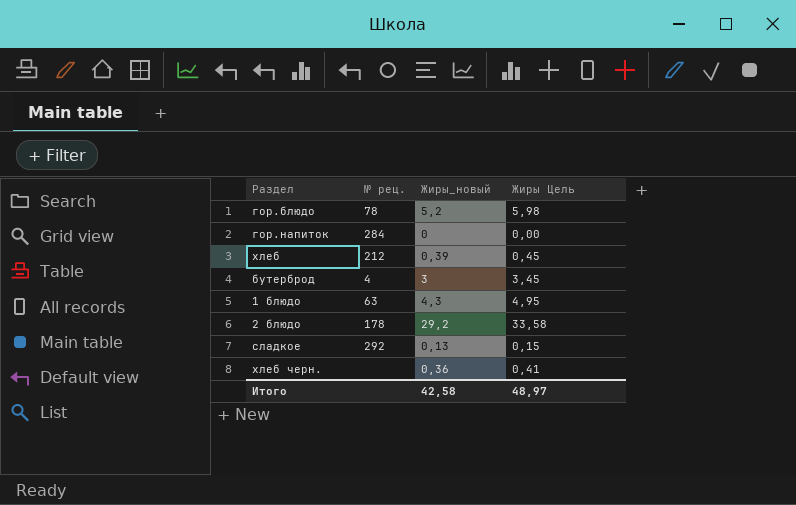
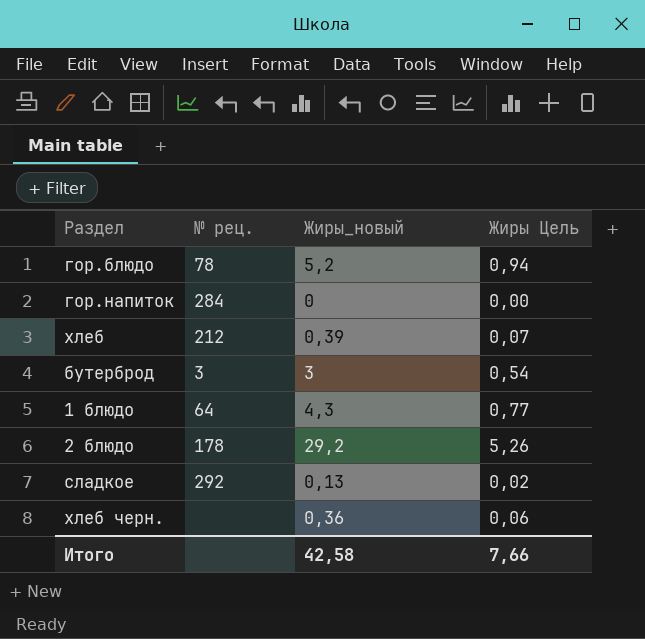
column Жиры Цель | formula: [Жиры_новый] * 1,15 -> [Жиры_новый] * 0,18
бутерброд | № рец.: 4 -> 3
1 блюдо | № рец.: 63 -> 64
Итого | Жиры Цель: 48,97 -> 7,66

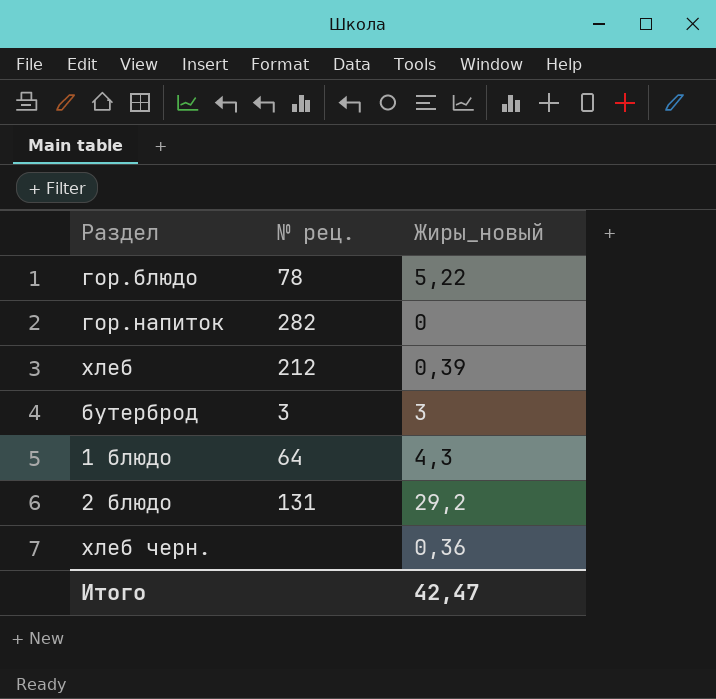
column Жиры Цель | formula: [Жиры_новый] * 0,18 -> none
row сладкое: 292 | 0,13 | 0,02 -> none
гор.блюдо | Жиры_новый: 5,2 -> 5,22
гор.напиток | № рец.: 284 -> 282
2 блюдо | № рец.: 178 -> 131
Итого | Жиры_новый: 42,58 -> 42,47

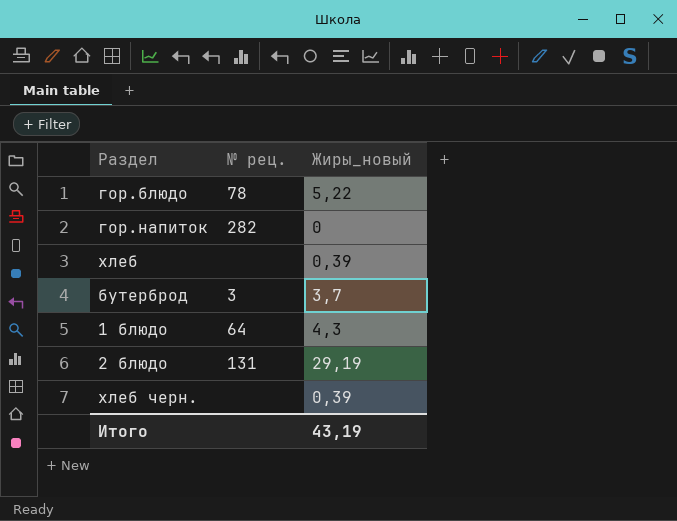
хлеб | № рец.: 212 -> none
бутерброд | Жиры_новый: 3 -> 3,7
2 блюдо | Жиры_новый: 29,2 -> 29,19
хлеб черн. | Жиры_новый: 0,36 -> 0,39
Итого | Жиры_новый: 42,47 -> 43,19

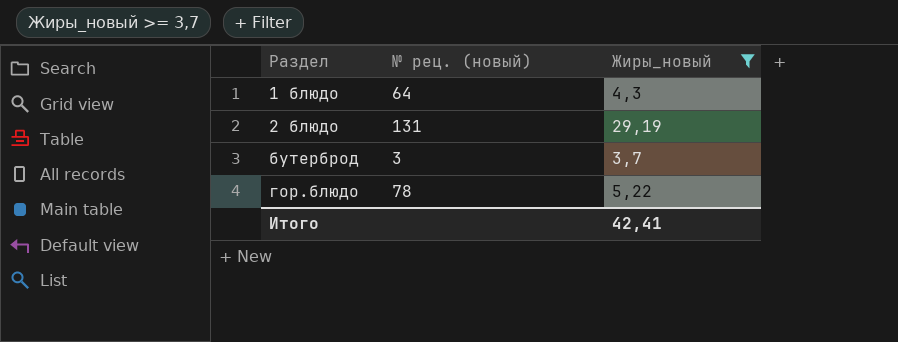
filter: none -> Жиры_новый >= 3,7
row order: none -> Раздел ascending
column name: № рец. -> № рец. (новый)
Итого | Жиры_новый: 43,19 -> 42,41

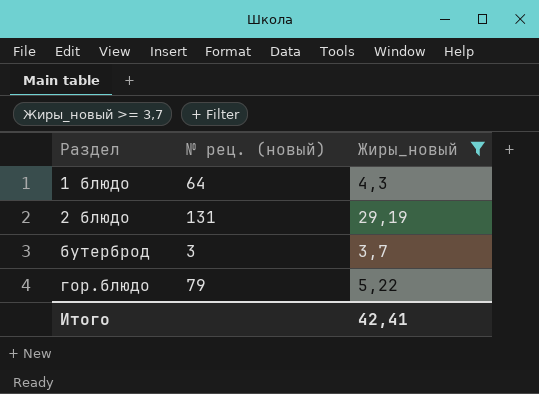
гор.блюдо | № рец. (новый): 78 -> 79

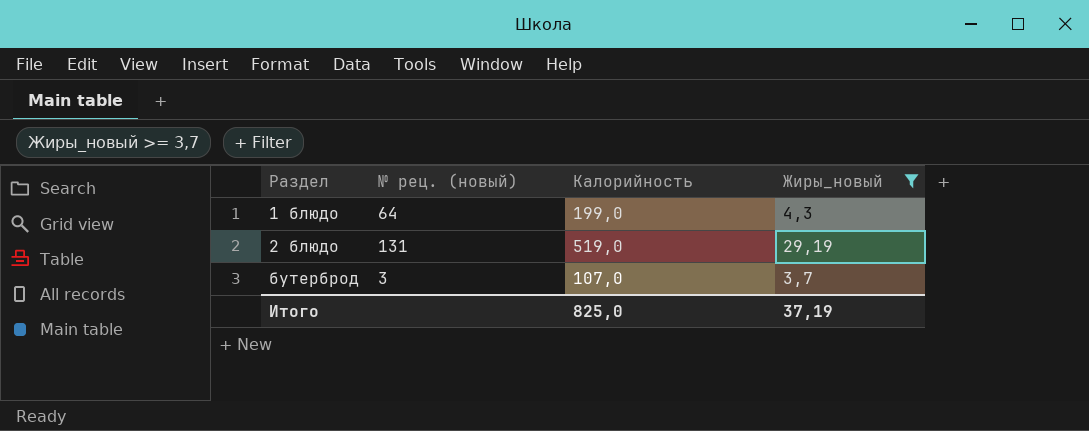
column Калорийность | position: none -> 3
row гор.блюдо: 79 | 5,22 -> none
Итого | Жиры_новый: 42,41 -> 37,19

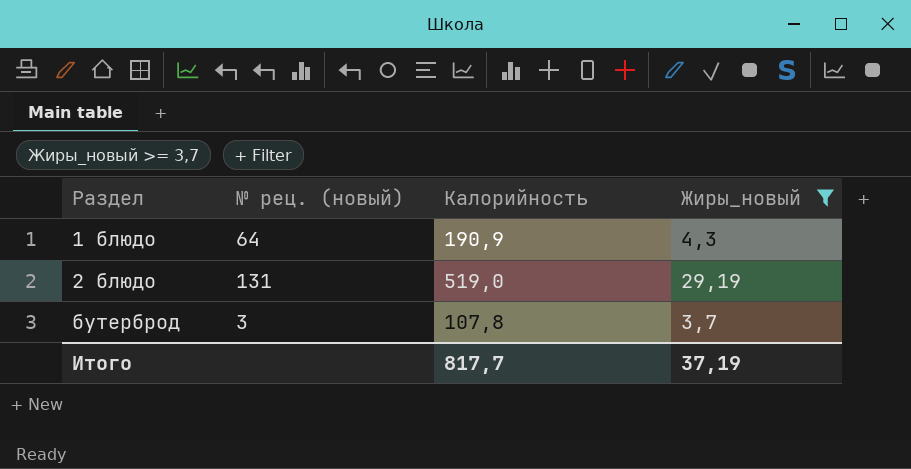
1 блюдо | Калорийность: 199,0 -> 190,9
бутерброд | Калорийность: 107,0 -> 107,8
Итого | Калорийность: 825,0 -> 817,7

